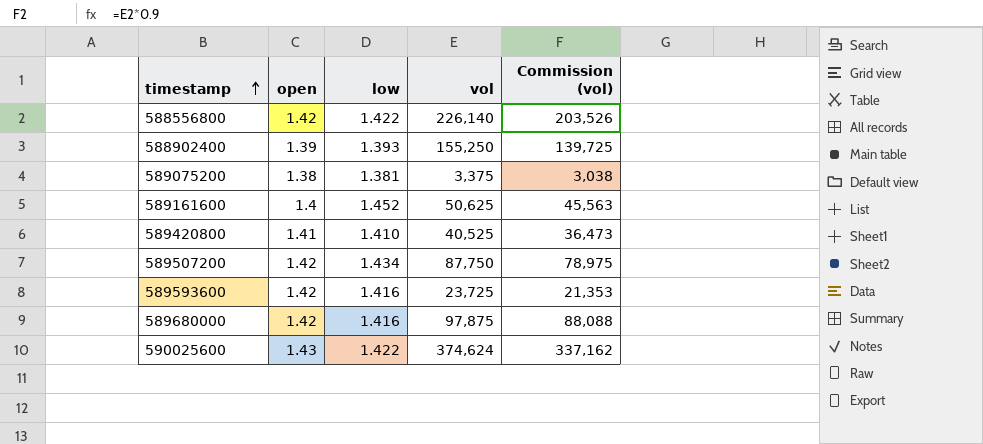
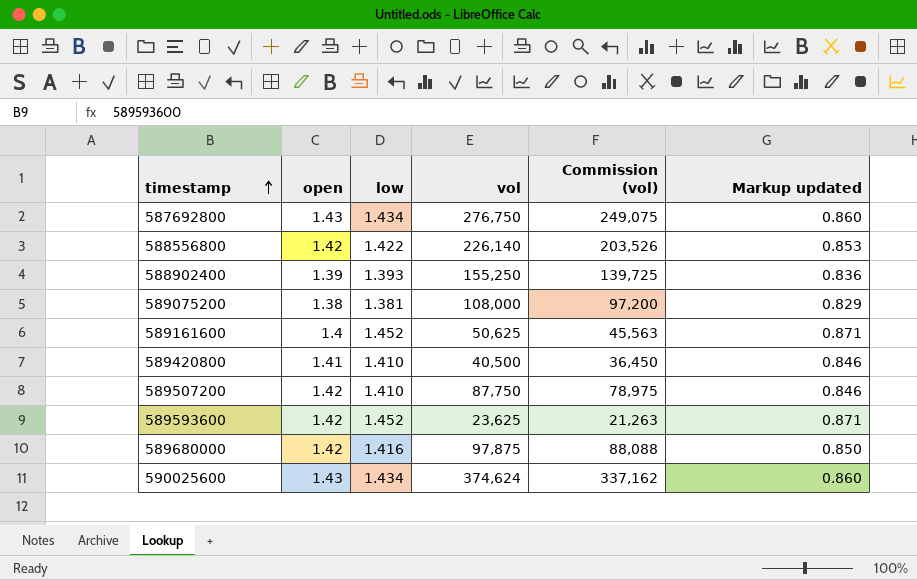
column Markup updated | formula: none -> [low] * 0.6
row 587692800: none -> 1.43 | 1.434 | 276,750 | 249,075 | 0.860
589075200 | vol: 3,375 -> 108,000
589075200 | Commission (vol): 3,038 -> 97,200
589420800 | vol: 40,525 -> 40,500
589420800 | Commission (vol): 36,473 -> 36,450
589507200 | low: 1.434 -> 1.410
589593600 | low: 1.416 -> 1.452
589593600 | vol: 23,725 -> 23,625
589593600 | Commission (vol): 21,353 -> 21,263
590025600 | low: 1.422 -> 1.434

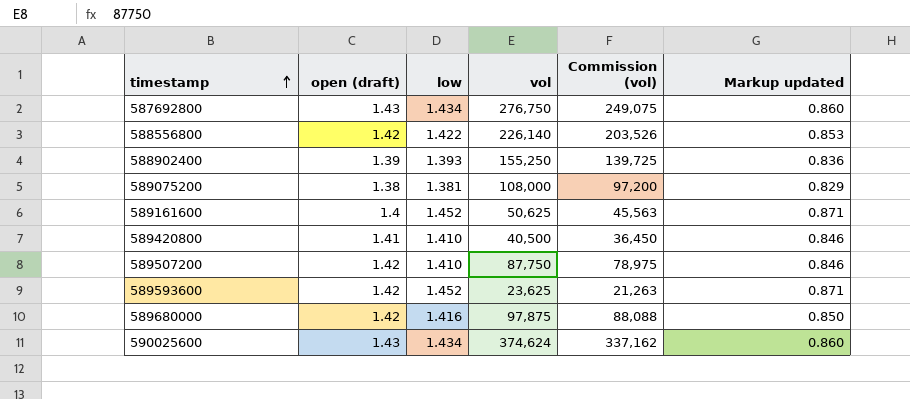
column name: open -> open (draft)

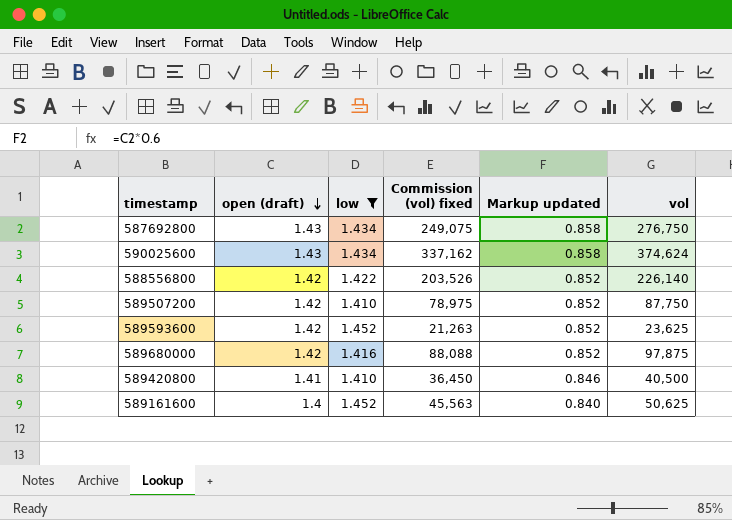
filter: none -> low >= 1.410
row order: timestamp ascending -> open (draft) descending
column name: Commission (vol) -> Commission (vol) fixed
column Markup updated | formula: [low] * 0.6 -> [open (draft)] * 0.6
column vol | position: 4 -> 6

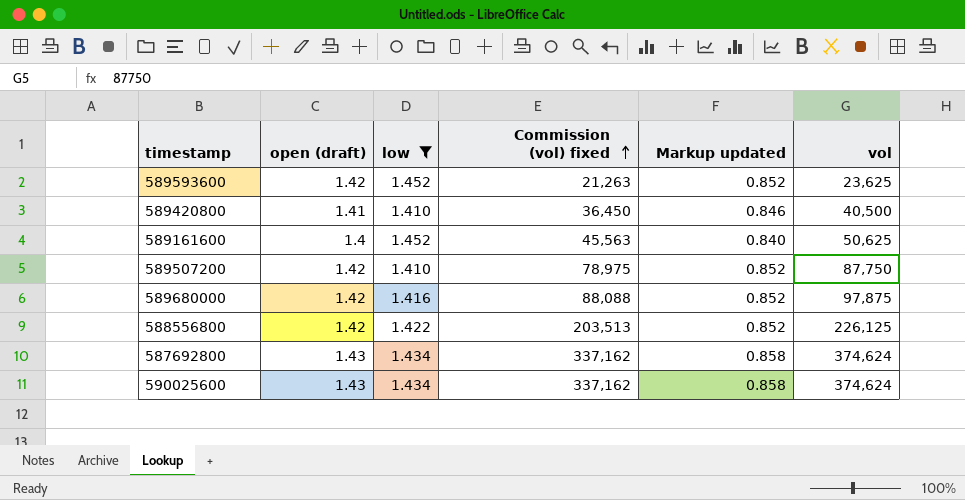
row order: open (draft) descending -> Commission (vol) fixed ascending
588556800 | Commission (vol) fixed: 203,526 -> 203,513
588556800 | vol: 226,140 -> 226,125
587692800 | Commission (vol) fixed: 249,075 -> 337,162
587692800 | vol: 276,750 -> 374,624

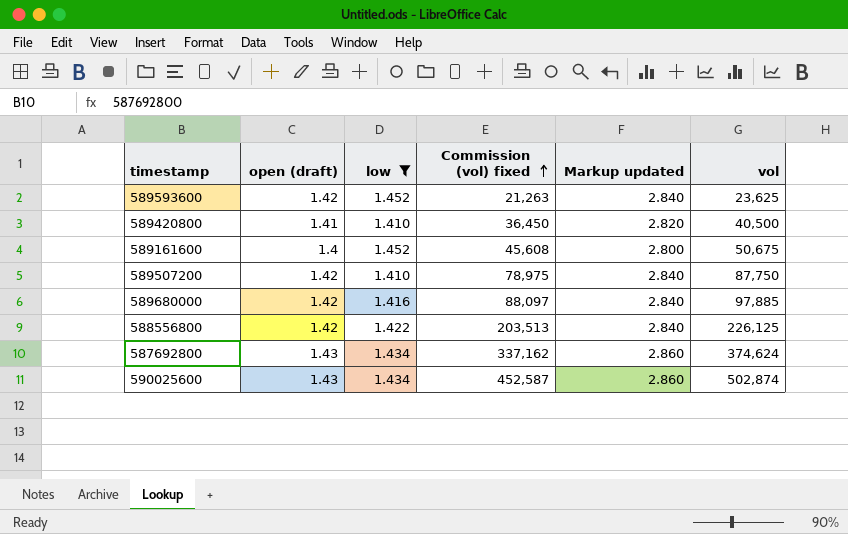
column Markup updated | formula: [open (draft)] * 0.6 -> [open (draft)] * 2
589161600 | Commission (vol) fixed: 45,563 -> 45,608
589161600 | vol: 50,625 -> 50,675
589680000 | Commission (vol) fixed: 88,088 -> 88,097
589680000 | vol: 97,875 -> 97,885
590025600 | Commission (vol) fixed: 337,162 -> 452,587
590025600 | vol: 374,624 -> 502,874

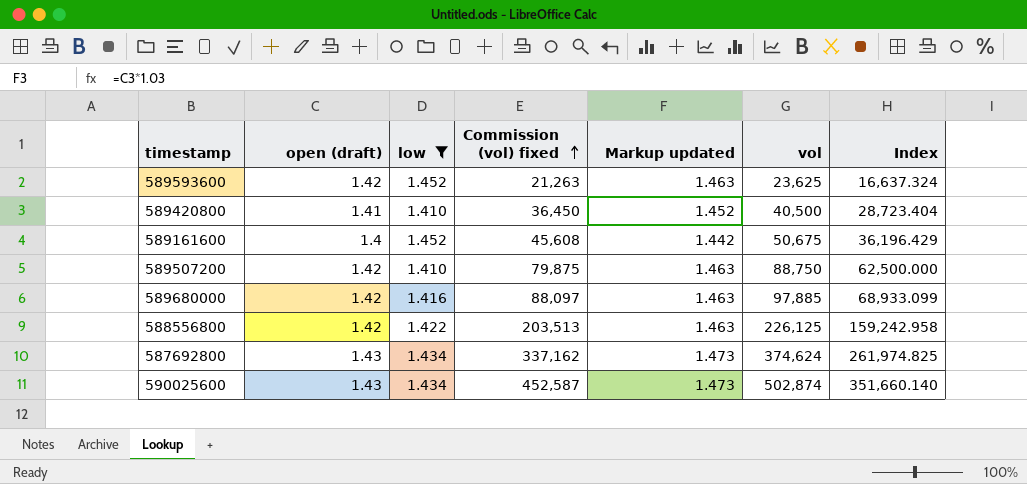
column Markup updated | formula: [open (draft)] * 2 -> [open (draft)] * 1.03
column Index | formula: none -> [vol] / [open (draft)]
589507200 | Commission (vol) fixed: 78,975 -> 79,875
589507200 | vol: 87,750 -> 88,750

